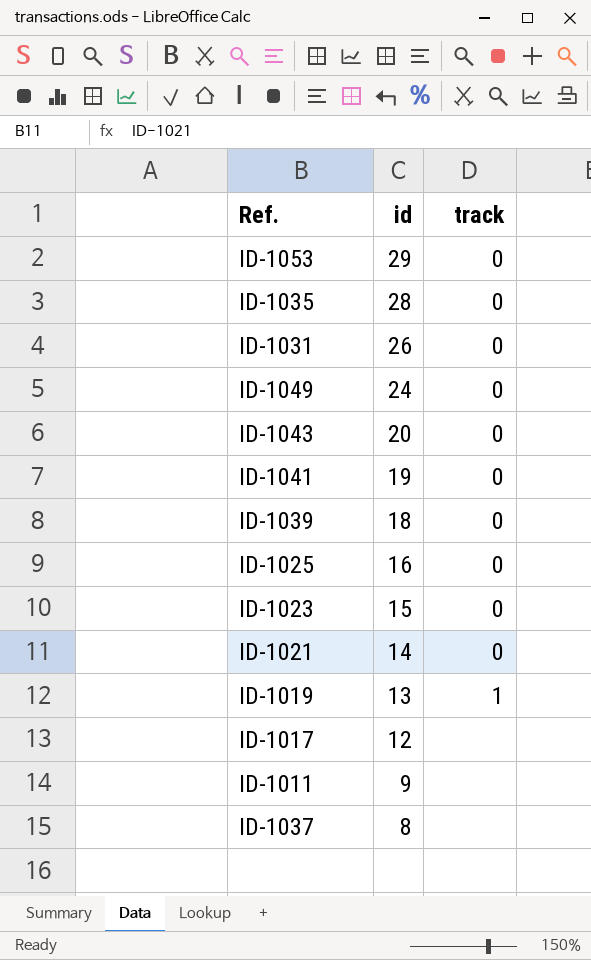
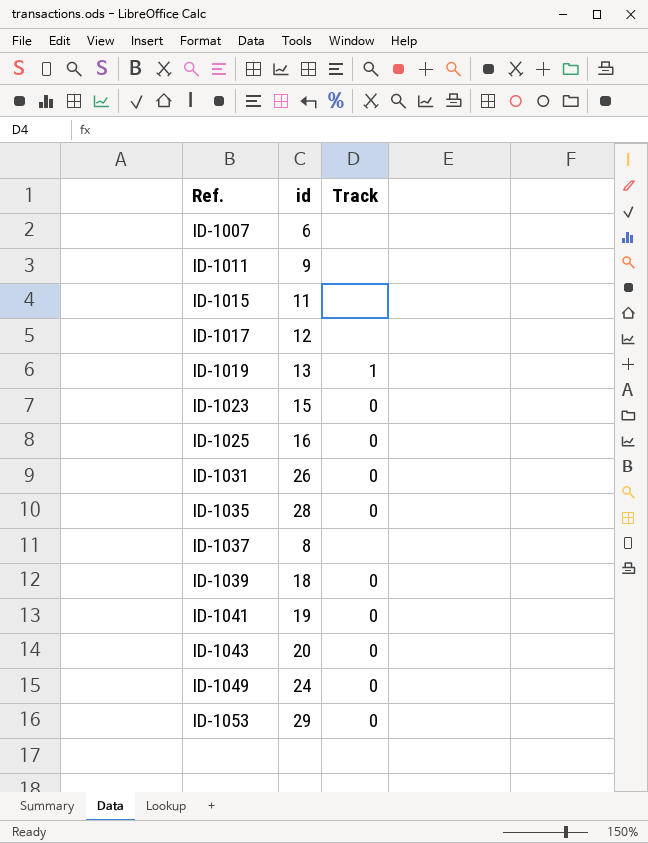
row order: id descending -> Ref. ascending
column name: track -> Track
row ID-1021: 14 | 0 -> none
row ID-1007: none -> 6 | none
row ID-1015: none -> 11 | none

